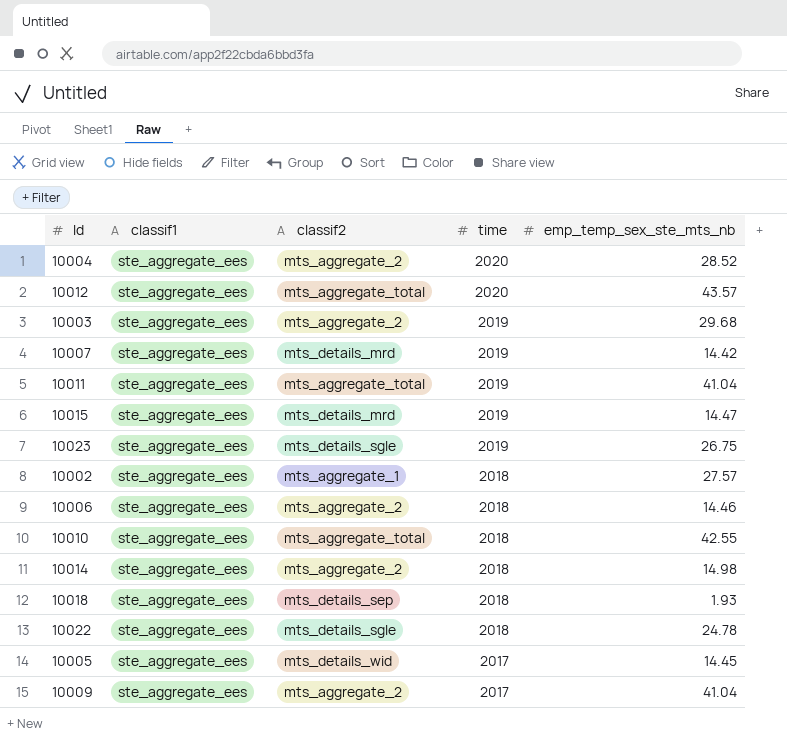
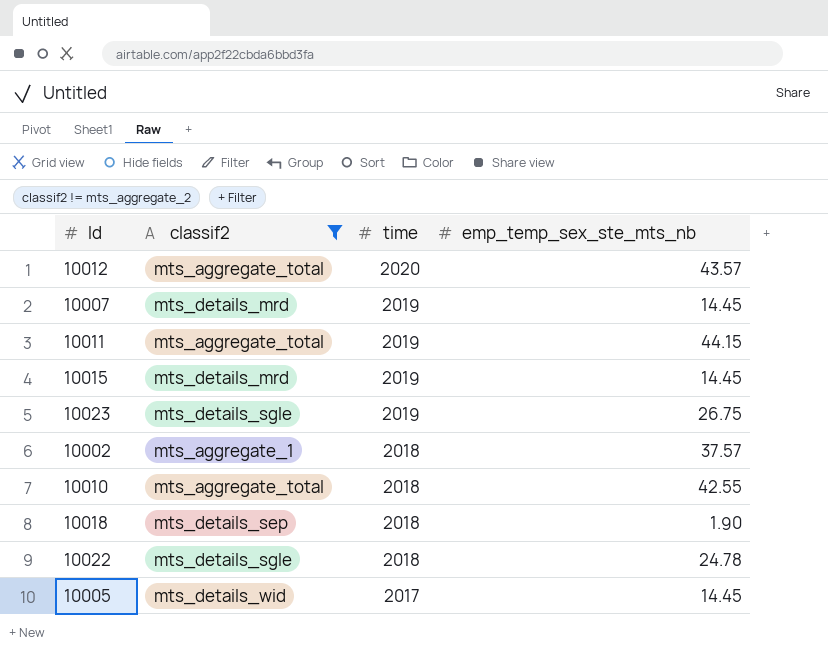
filter: none -> classif2 != mts_aggregate_2
column classif1 | position: 2 -> none
10007 | emp_temp_sex_ste_mts_nb: 14.42 -> 14.45
10011 | emp_temp_sex_ste_mts_nb: 41.04 -> 44.15
10015 | emp_temp_sex_ste_mts_nb: 14.47 -> 14.45
10002 | emp_temp_sex_ste_mts_nb: 27.57 -> 37.57
10018 | emp_temp_sex_ste_mts_nb: 1.93 -> 1.90

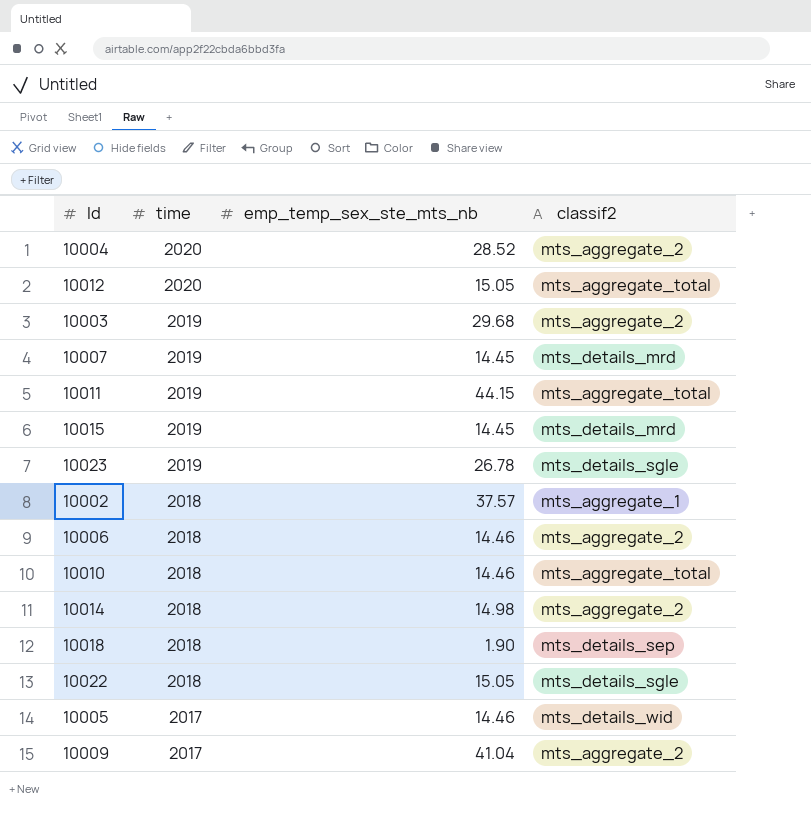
filter: classif2 != mts_aggregate_2 -> none
column classif2 | position: 2 -> 4
10012 | emp_temp_sex_ste_mts_nb: 43.57 -> 15.05
10023 | emp_temp_sex_ste_mts_nb: 26.75 -> 26.78
10010 | emp_temp_sex_ste_mts_nb: 42.55 -> 14.46
10022 | emp_temp_sex_ste_mts_nb: 24.78 -> 15.05
10005 | emp_temp_sex_ste_mts_nb: 14.45 -> 14.46

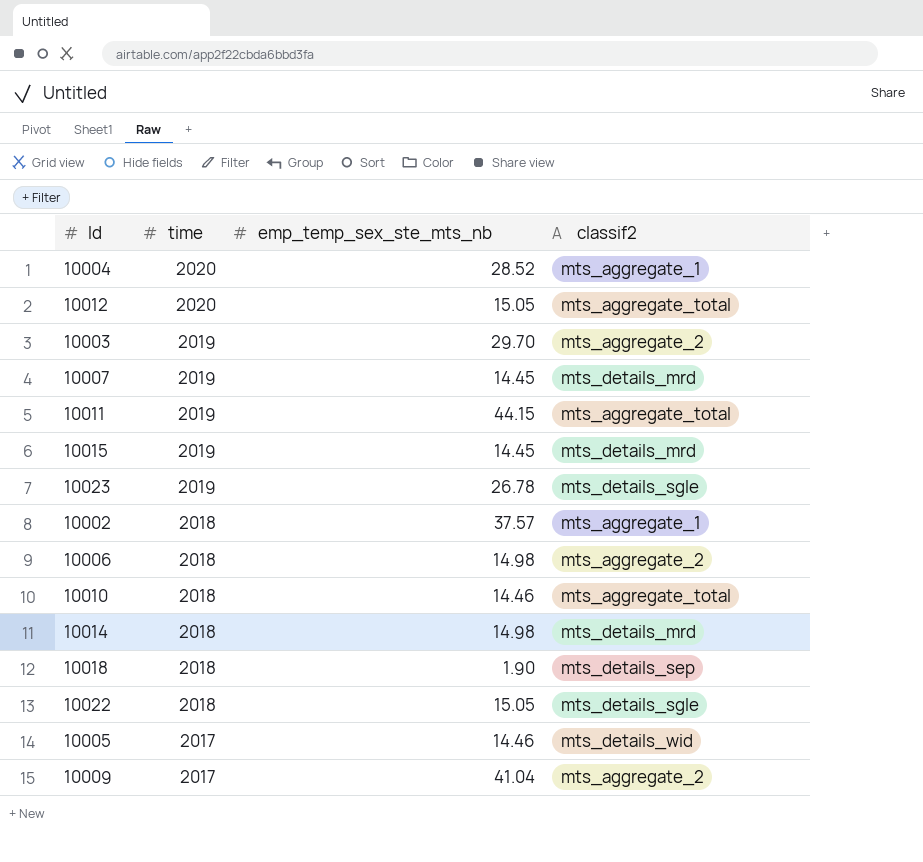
10004 | classif2: mts_aggregate_2 -> mts_aggregate_1
10003 | emp_temp_sex_ste_mts_nb: 29.68 -> 29.70
10006 | emp_temp_sex_ste_mts_nb: 14.46 -> 14.98
10014 | classif2: mts_aggregate_2 -> mts_details_mrd

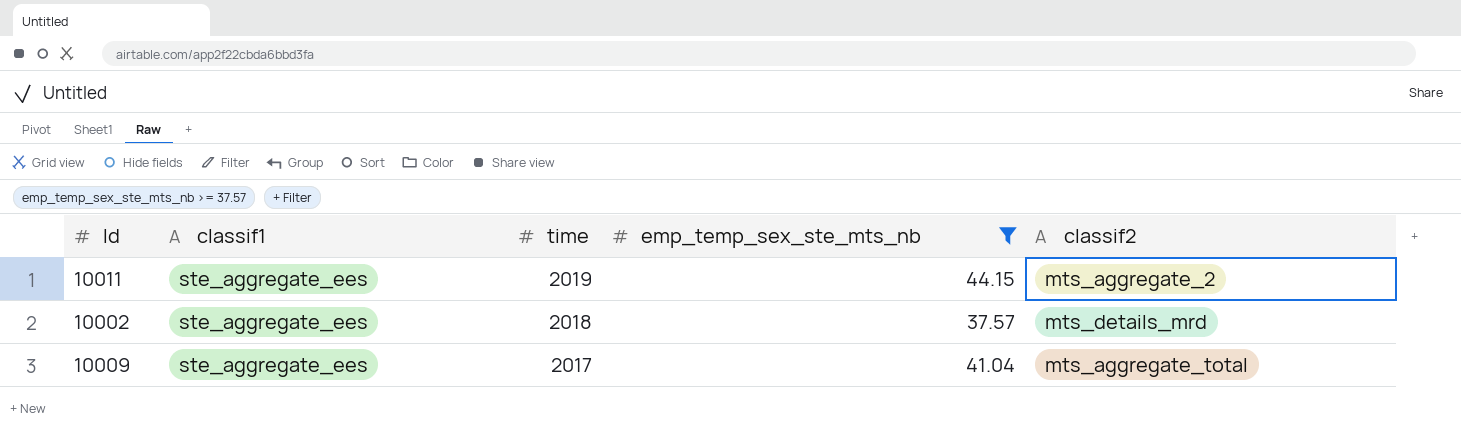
filter: none -> emp_temp_sex_ste_mts_nb >= 37.57
column classif1 | position: none -> 2
10011 | classif2: mts_aggregate_total -> mts_aggregate_2
10002 | classif2: mts_aggregate_1 -> mts_details_mrd
10009 | classif2: mts_aggregate_2 -> mts_aggregate_total

